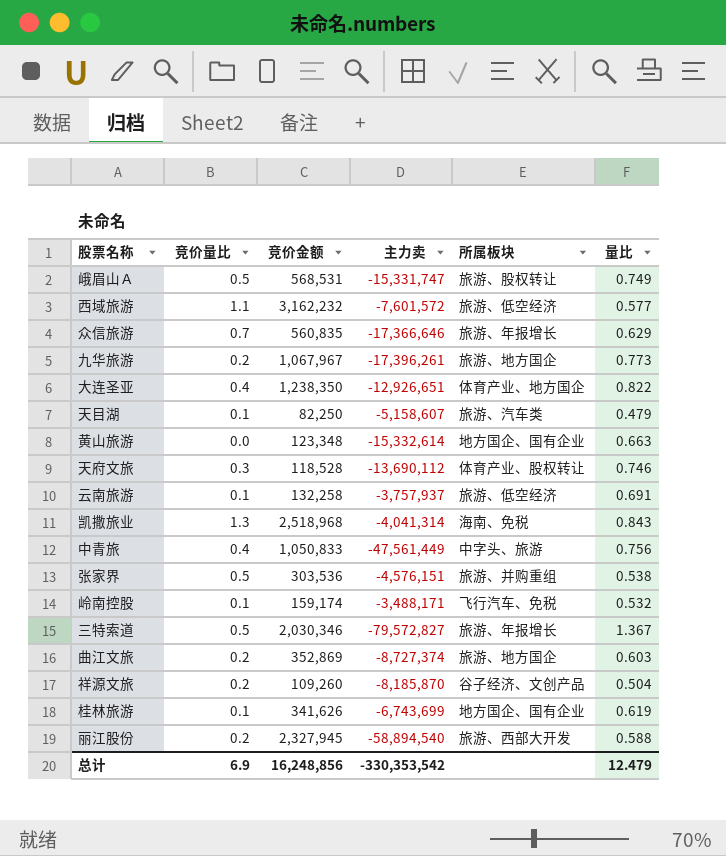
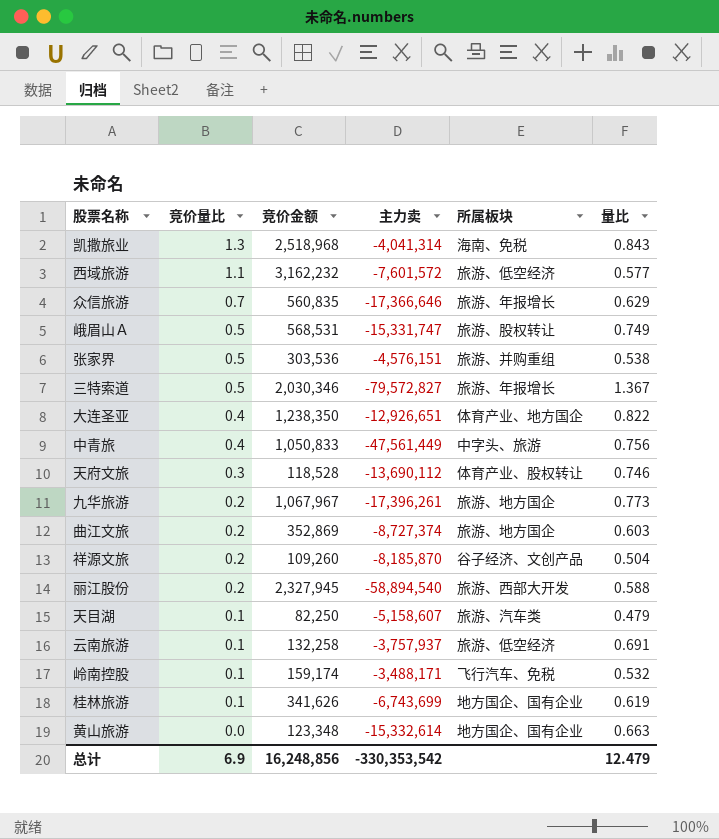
row order: none -> 竞价量比 descending

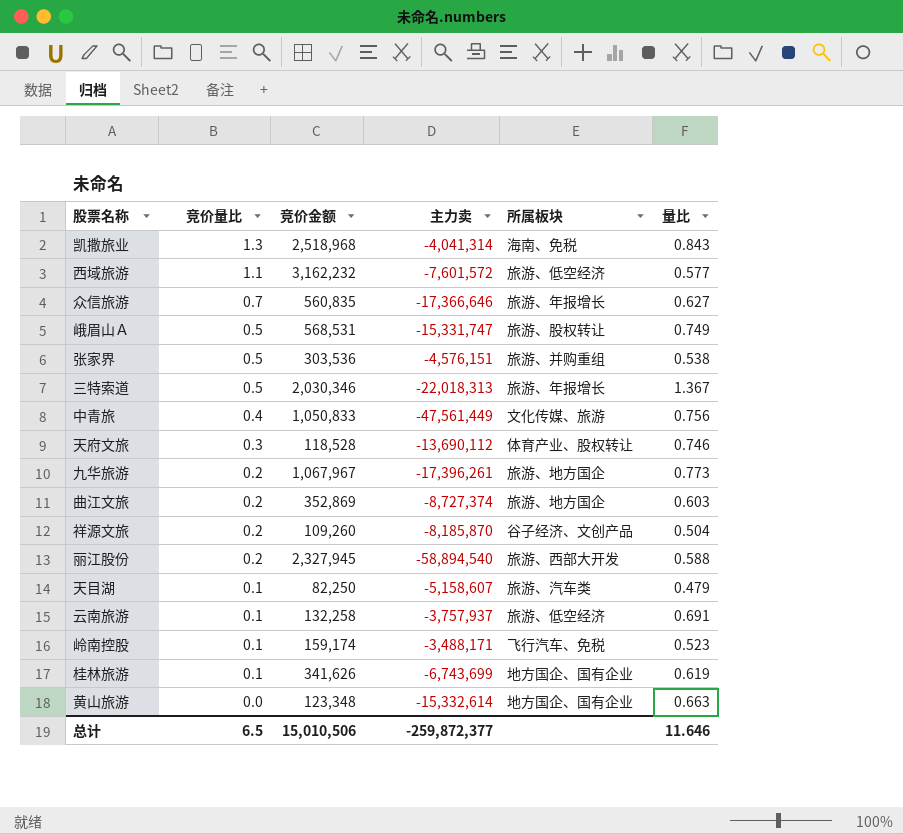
row 大连圣亚: 0.4 | 1,238,350 | -12,926,651 | 体育产业、地方国企 | 0.822 -> none
众信旅游 | 量比: 0.629 -> 0.627
三特索道 | 主力卖: -79,572,827 -> -22,018,313
中青旅 | 所属板块: 中字头、旅游 -> 文化传媒、旅游
岭南控股 | 量比: 0.532 -> 0.523
总计 | 竞价量比: 6.9 -> 6.5
总计 | 竞价金额: 16,248,856 -> 15,010,506
总计 | 主力卖: -330,353,542 -> -259,872,377
总计 | 量比: 12.479 -> 11.646

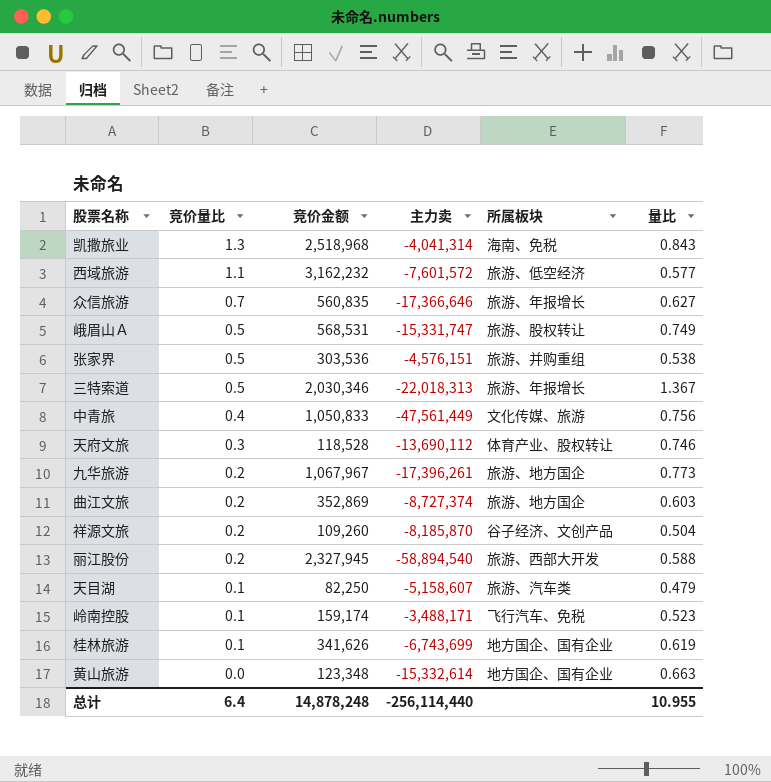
row 云南旅游: 0.1 | 132,258 | -3,757,937 | 旅游、低空经济 | 0.691 -> none
总计 | 竞价量比: 6.5 -> 6.4
总计 | 竞价金额: 15,010,506 -> 14,878,248
总计 | 主力卖: -259,872,377 -> -256,114,440
总计 | 量比: 11.646 -> 10.955

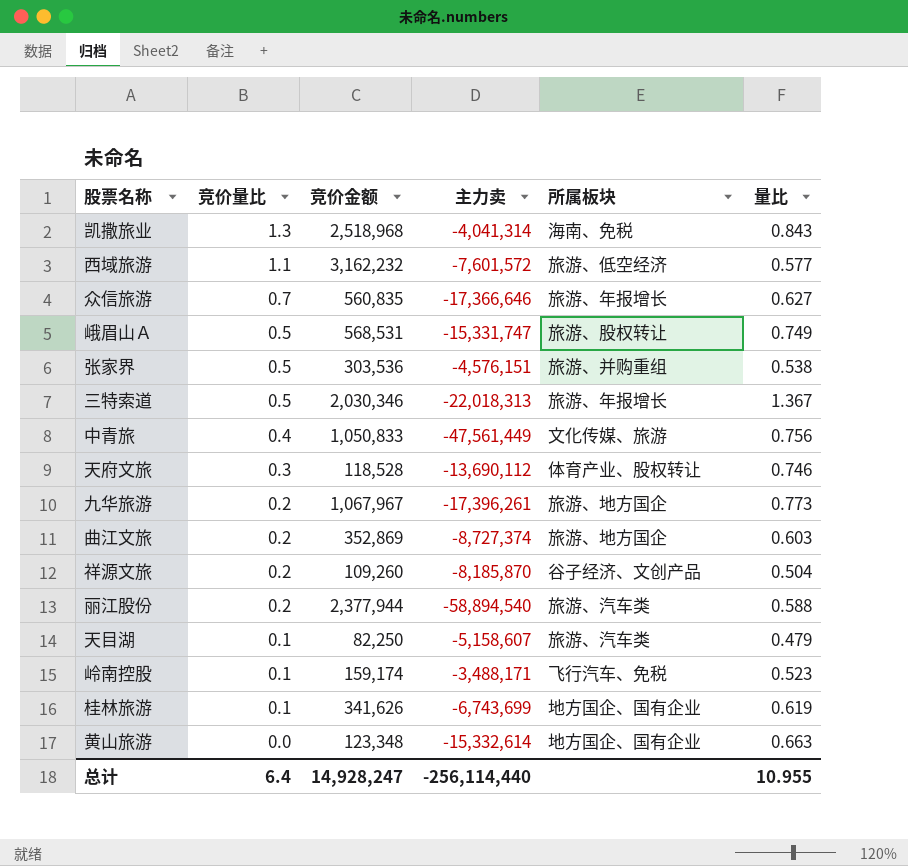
丽江股份 | 竞价金额: 2,327,945 -> 2,377,944
丽江股份 | 所属板块: 旅游、西部大开发 -> 旅游、汽车类
总计 | 竞价金额: 14,878,248 -> 14,928,247

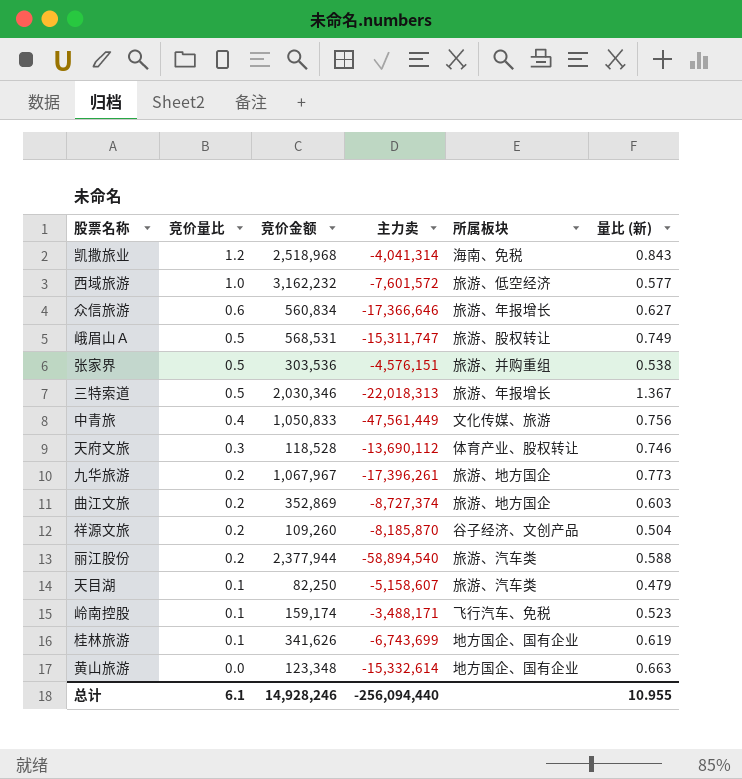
column name: 量比 -> 量比 (新)
凯撒旅业 | 竞价量比: 1.3 -> 1.2
西域旅游 | 竞价量比: 1.1 -> 1.0
众信旅游 | 竞价量比: 0.7 -> 0.6
众信旅游 | 竞价金额: 560,835 -> 560,834
峨眉山Ａ | 主力卖: -15,331,747 -> -15,311,747
总计 | 竞价量比: 6.4 -> 6.1
总计 | 竞价金额: 14,928,247 -> 14,928,246
总计 | 主力卖: -256,114,440 -> -256,094,440

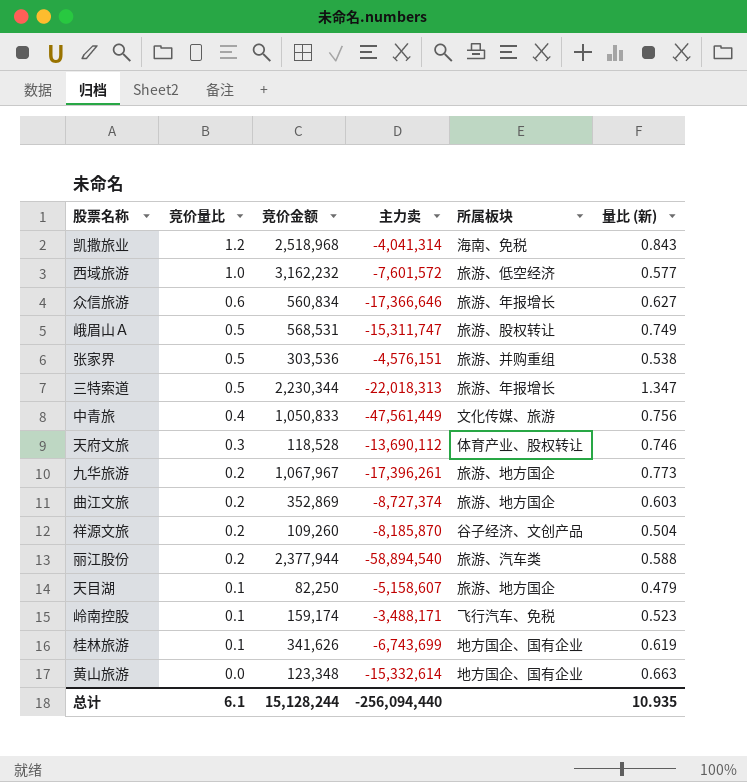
三特索道 | 竞价金额: 2,030,346 -> 2,230,344
三特索道 | 量比 (新): 1.367 -> 1.347
天目湖 | 所属板块: 旅游、汽车类 -> 旅游、地方国企
总计 | 竞价金额: 14,928,246 -> 15,128,244
总计 | 量比 (新): 10.955 -> 10.935

